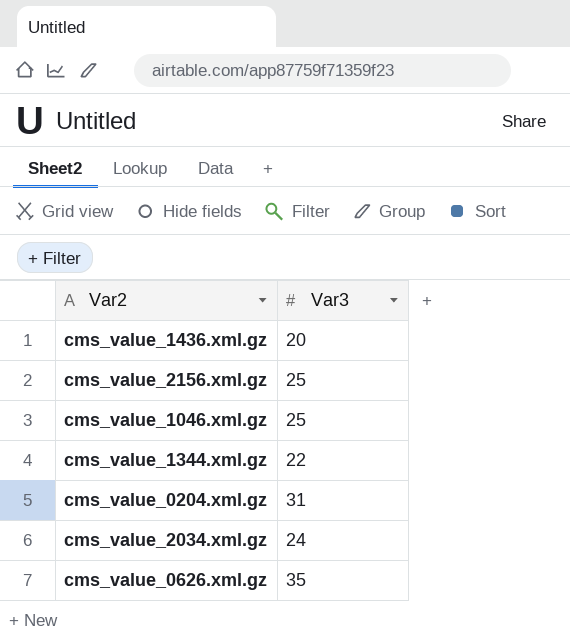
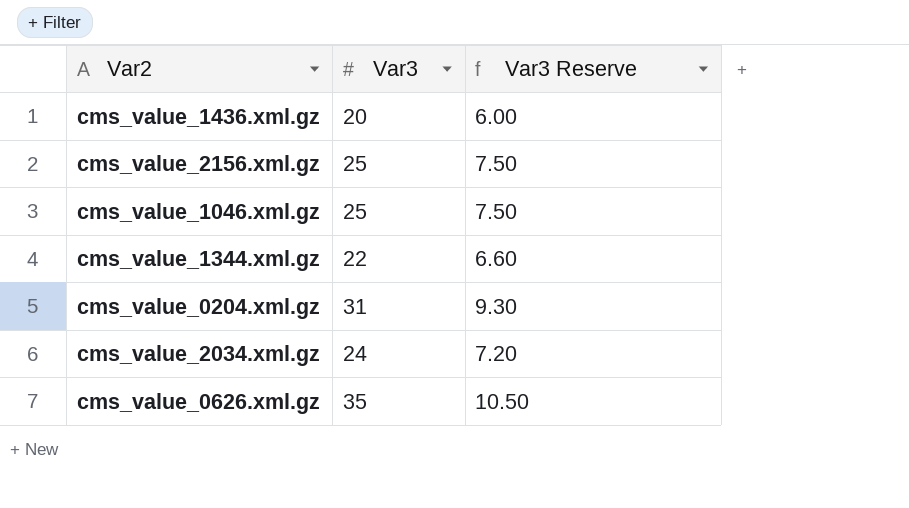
column Var3 Reserve | formula: none -> [Var3] * 0.3

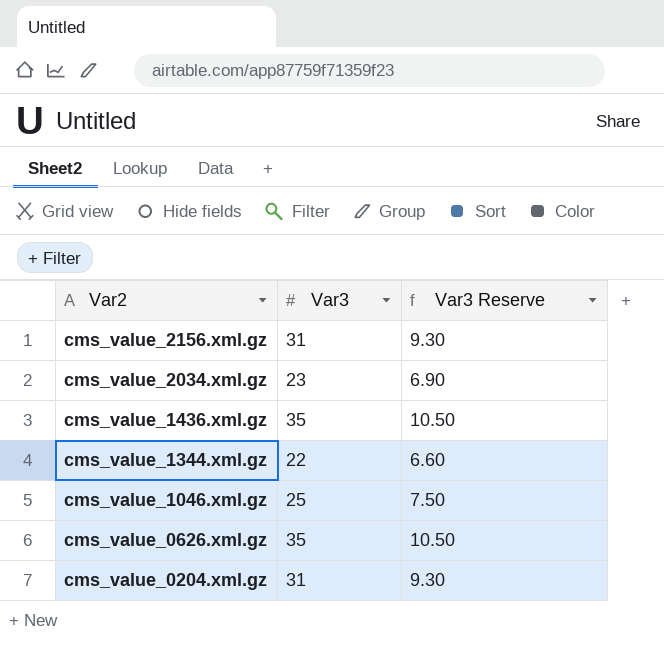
row order: none -> Var2 descending
cms_value_2156.xml.gz | Var3: 25 -> 31
cms_value_2156.xml.gz | Var3 Reserve: 7.50 -> 9.30
cms_value_2034.xml.gz | Var3: 24 -> 23
cms_value_2034.xml.gz | Var3 Reserve: 7.20 -> 6.90
cms_value_1436.xml.gz | Var3: 20 -> 35
cms_value_1436.xml.gz | Var3 Reserve: 6.00 -> 10.50

